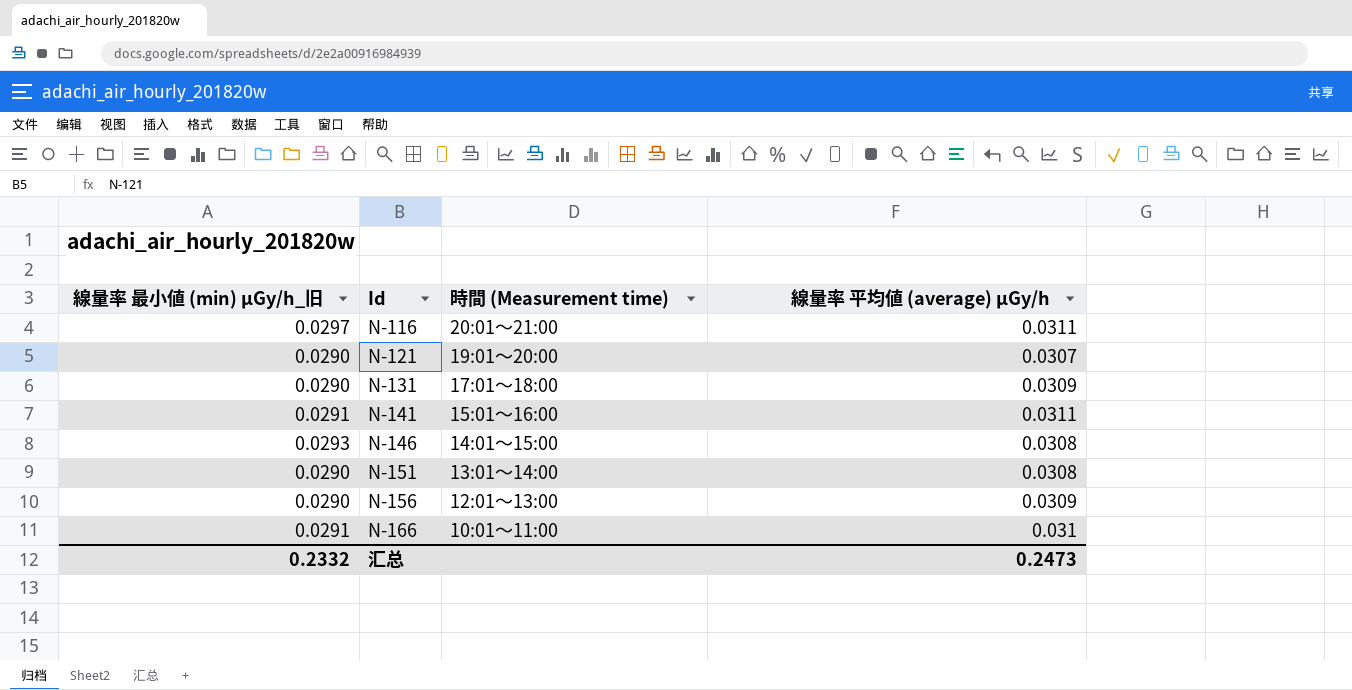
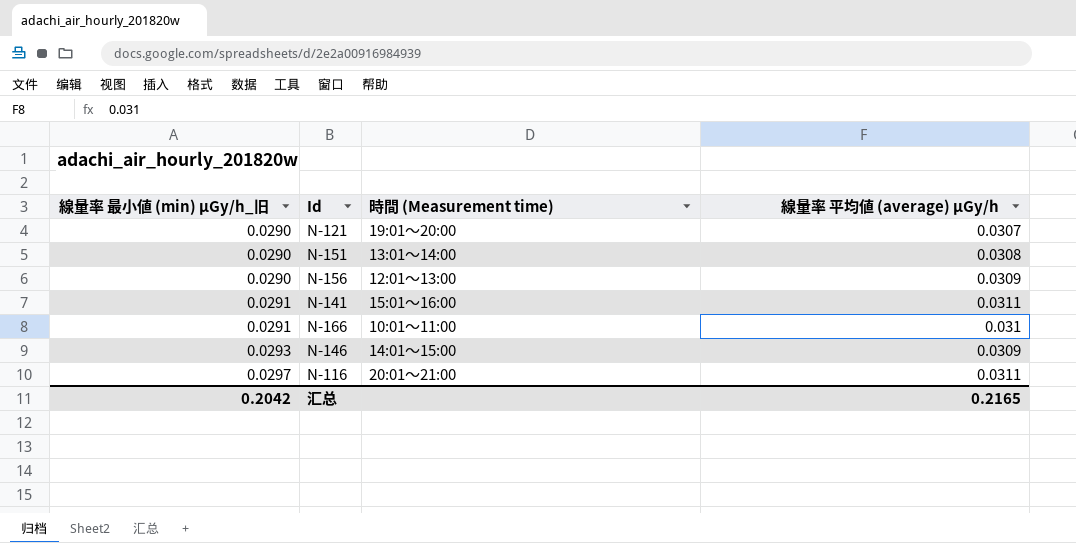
row order: Id ascending -> 線量率 最小値 (min) μGy/h_旧 ascending
row N-131: 0.0290 | 17:01～18:00 | 0.0309 -> none
N-146 | 線量率 平均値 (average) μGy/h: 0.0308 -> 0.0309
汇总 | 線量率 最小値 (min) μGy/h_旧: 0.2332 -> 0.2042
汇总 | 線量率 平均値 (average) μGy/h: 0.2473 -> 0.2165

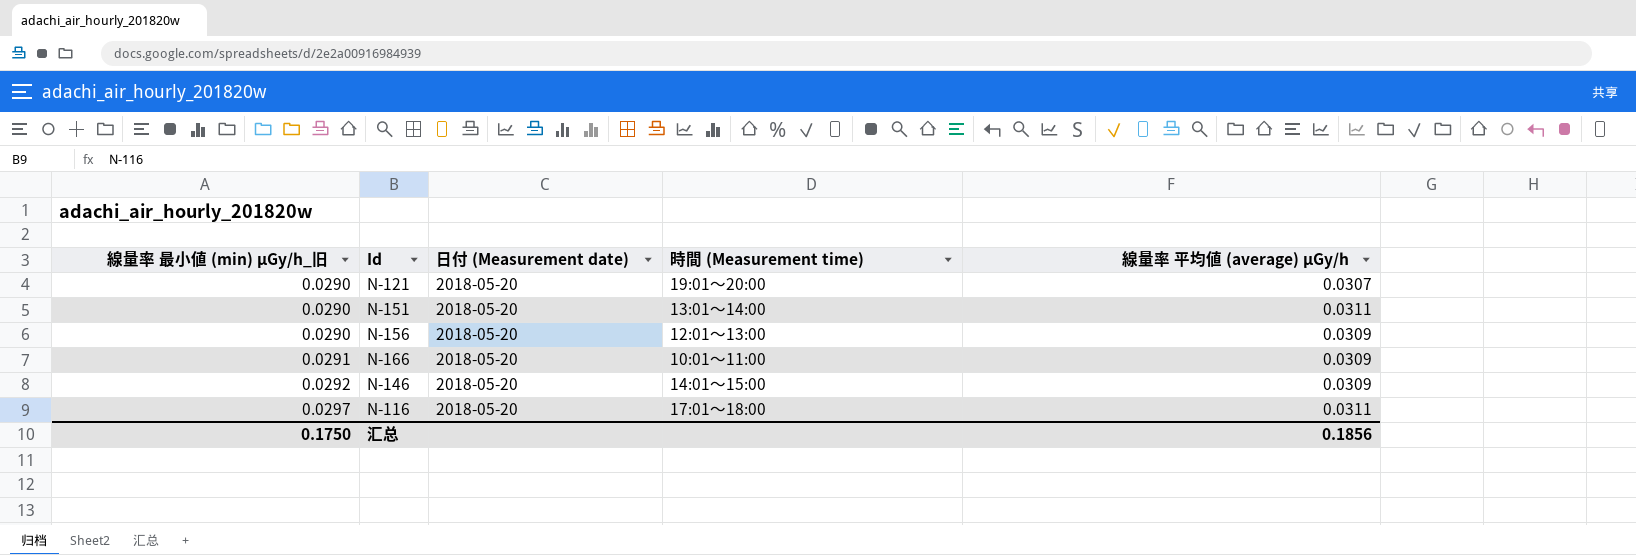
column 日付 (Measurement date) | position: none -> 3
row N-141: 0.0291 | 15:01～16:00 | 0.0311 -> none
N-151 | 線量率 平均値 (average) μGy/h: 0.0308 -> 0.0311
N-166 | 線量率 平均値 (average) μGy/h: 0.031 -> 0.0309
N-146 | 線量率 最小値 (min) μGy/h_旧: 0.0293 -> 0.0292
N-116 | 時間 (Measurement time): 20:01～21:00 -> 17:01～18:00
汇总 | 線量率 最小値 (min) μGy/h_旧: 0.2042 -> 0.1750
汇总 | 線量率 平均値 (average) μGy/h: 0.2165 -> 0.1856

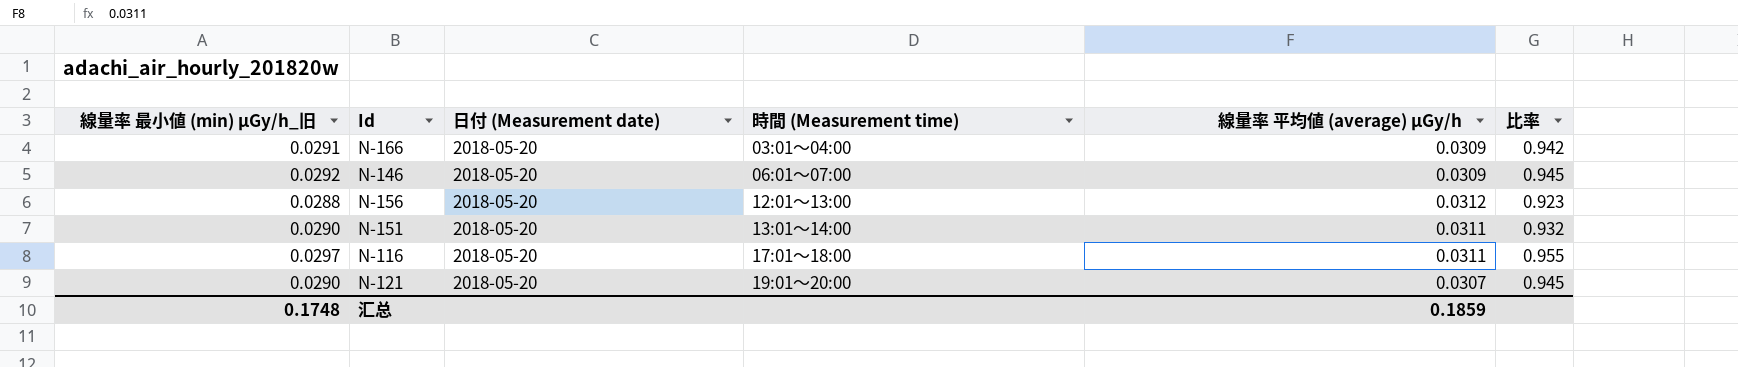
row order: 線量率 最小値 (min) μGy/h_旧 ascending -> 時間 (Measurement time) ascending
column 比率 | formula: none -> [線量率 最小値 (min) μGy/h_旧] / [線量率 平均値 (average) μGy/h]
N-166 | 時間 (Measurement time): 10:01～11:00 -> 03:01～04:00
N-146 | 時間 (Measurement time): 14:01～15:00 -> 06:01～07:00
N-156 | 線量率 最小値 (min) μGy/h_旧: 0.0290 -> 0.0288
N-156 | 線量率 平均値 (average) μGy/h: 0.0309 -> 0.0312
汇总 | 線量率 最小値 (min) μGy/h_旧: 0.1750 -> 0.1748
汇总 | 線量率 平均値 (average) μGy/h: 0.1856 -> 0.1859

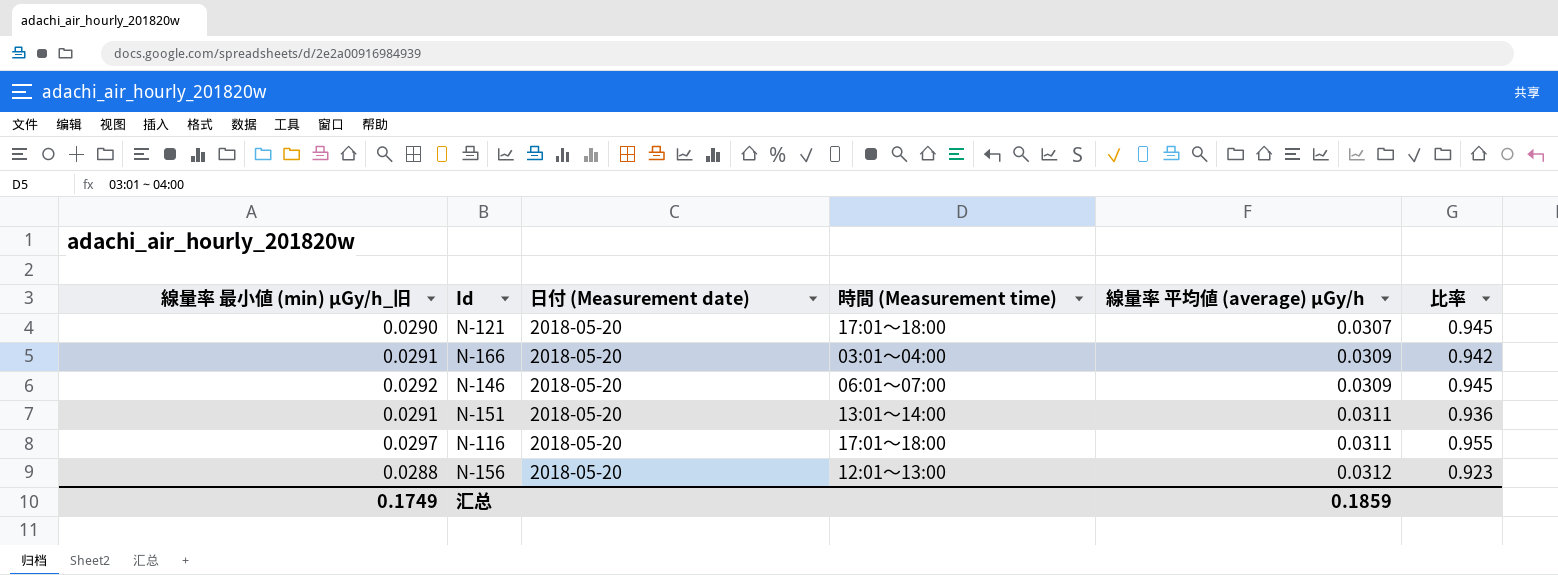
row order: 時間 (Measurement time) ascending -> 線量率 平均値 (average) μGy/h ascending
N-121 | 時間 (Measurement time): 19:01～20:00 -> 17:01～18:00
N-151 | 線量率 最小値 (min) μGy/h_旧: 0.0290 -> 0.0291
N-151 | 比率: 0.932 -> 0.936
汇总 | 線量率 最小値 (min) μGy/h_旧: 0.1748 -> 0.1749

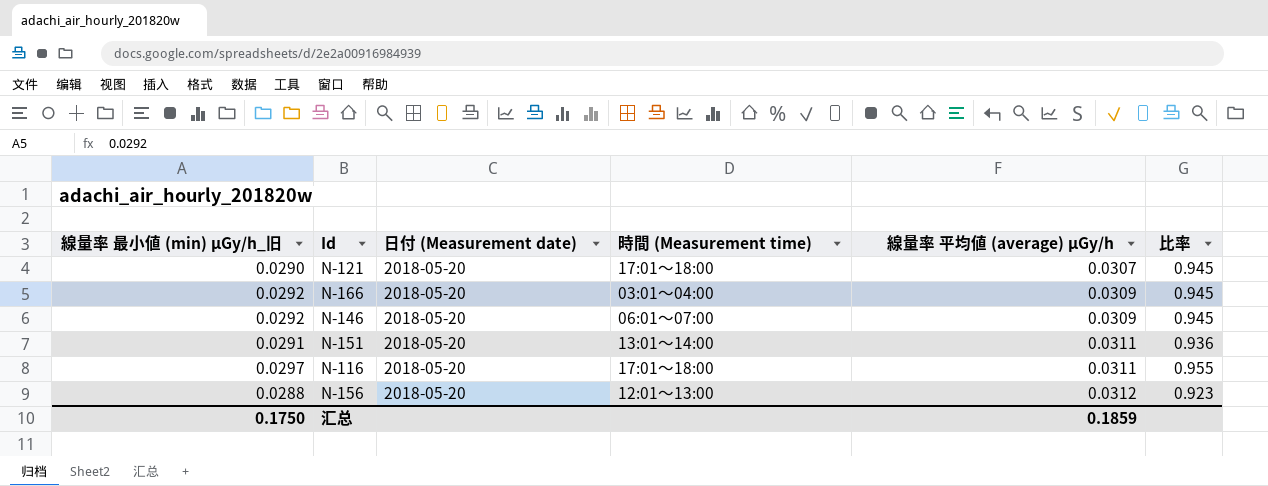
N-166 | 線量率 最小値 (min) μGy/h_旧: 0.0291 -> 0.0292
N-166 | 比率: 0.942 -> 0.945
汇总 | 線量率 最小値 (min) μGy/h_旧: 0.1749 -> 0.1750

